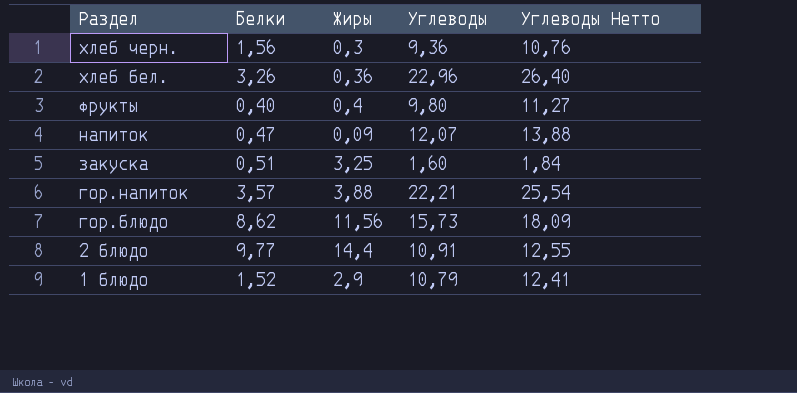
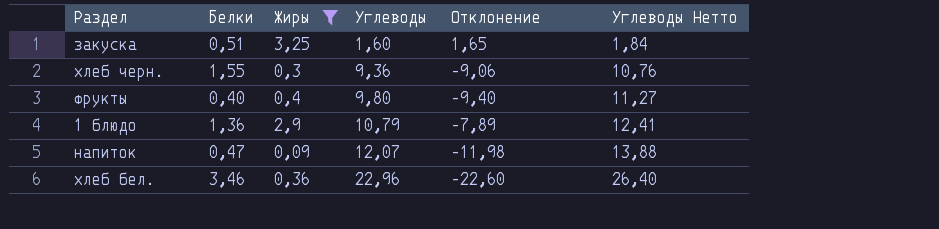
filter: none -> Жиры <= 3,25
row order: Раздел descending -> Углеводы ascending
column Отклонение | formula: none -> [Жиры] - [Углеводы]
хлеб черн. | Белки: 1,56 -> 1,55
1 блюдо | Белки: 1,52 -> 1,36
хлеб бел. | Белки: 3,26 -> 3,46

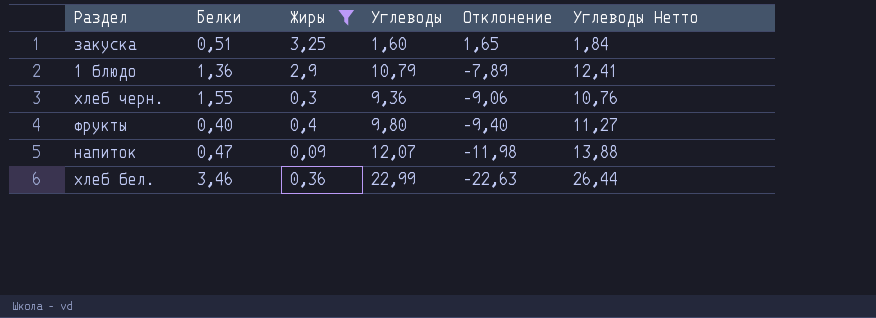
row order: Углеводы ascending -> Отклонение descending
хлеб бел. | Углеводы: 22,96 -> 22,99
хлеб бел. | Отклонение: -22,60 -> -22,63
хлеб бел. | Углеводы Нетто: 26,40 -> 26,44

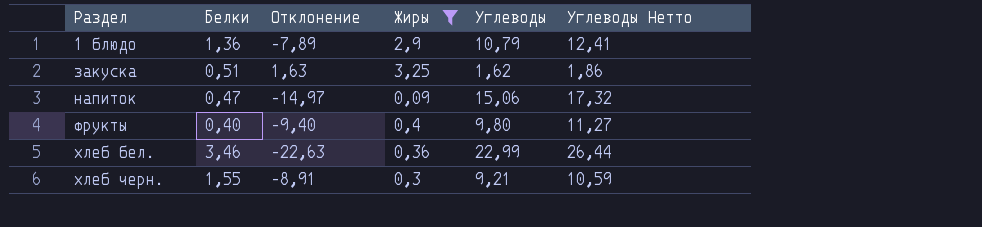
row order: Отклонение descending -> Раздел ascending
column Отклонение | position: 5 -> 3
закуска | Отклонение: 1,65 -> 1,63
закуска | Углеводы: 1,60 -> 1,62
закуска | Углеводы Нетто: 1,84 -> 1,86
напиток | Отклонение: -11,98 -> -14,97
напиток | Углеводы: 12,07 -> 15,06
напиток | Углеводы Нетто: 13,88 -> 17,32
хлеб черн. | Отклонение: -9,06 -> -8,91
хлеб черн. | Углеводы: 9,36 -> 9,21
хлеб черн. | Углеводы Нетто: 10,76 -> 10,59

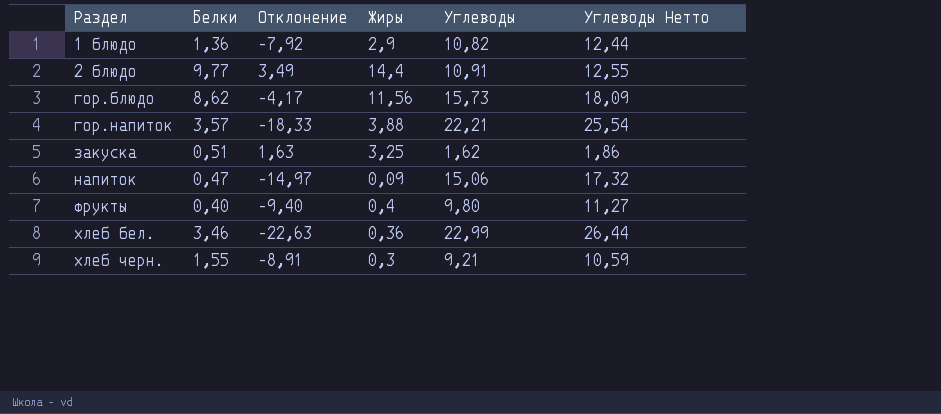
filter: Жиры <= 3,25 -> none
1 блюдо | Отклонение: -7,89 -> -7,92
1 блюдо | Углеводы: 10,79 -> 10,82
1 блюдо | Углеводы Нетто: 12,41 -> 12,44

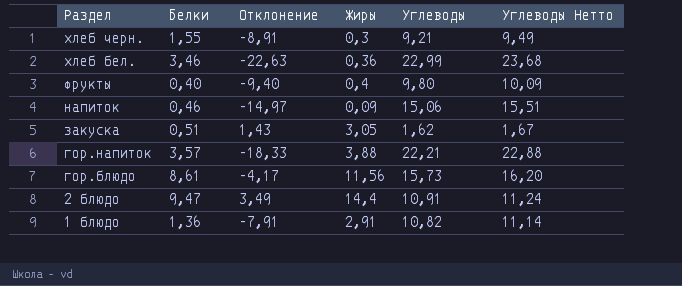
row order: Раздел ascending -> Раздел descending
column Углеводы Нетто | formula: [Углеводы] * 1,15 -> [Углеводы] * 1,03
напиток | Белки: 0,47 -> 0,46
закуска | Отклонение: 1,63 -> 1,43
закуска | Жиры: 3,25 -> 3,05
гор.блюдо | Белки: 8,62 -> 8,61
2 блюдо | Белки: 9,77 -> 9,47
1 блюдо | Отклонение: -7,92 -> -7,91
1 блюдо | Жиры: 2,9 -> 2,91

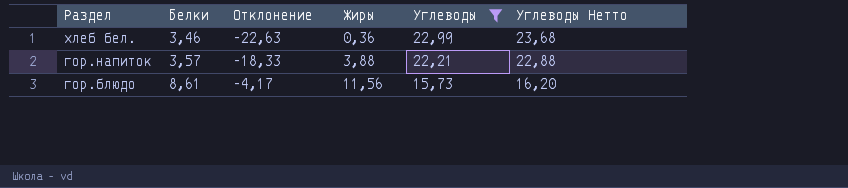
filter: none -> Углеводы >= 15,73

